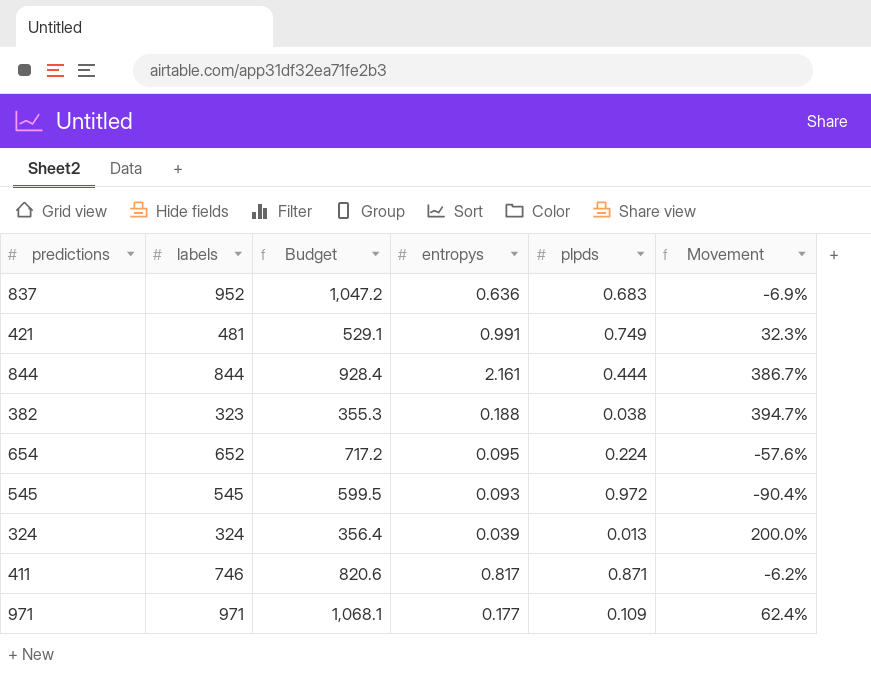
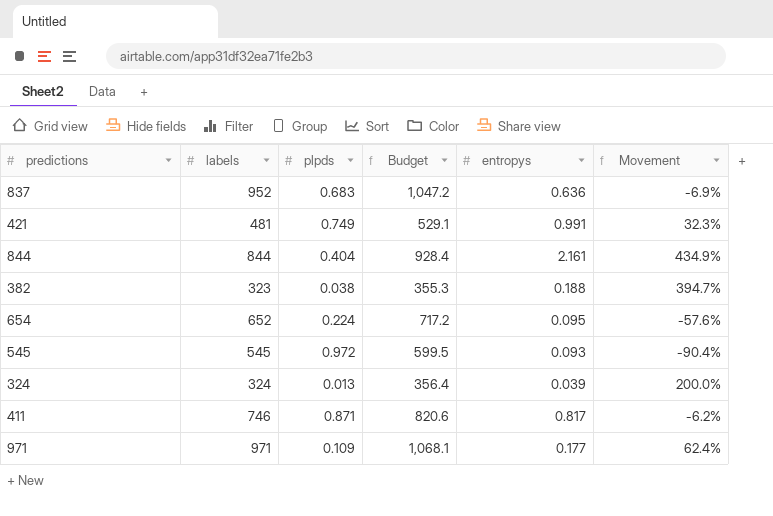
column plpds | position: 5 -> 3
844 | plpds: 0.444 -> 0.404
844 | Movement: 386.7% -> 434.9%

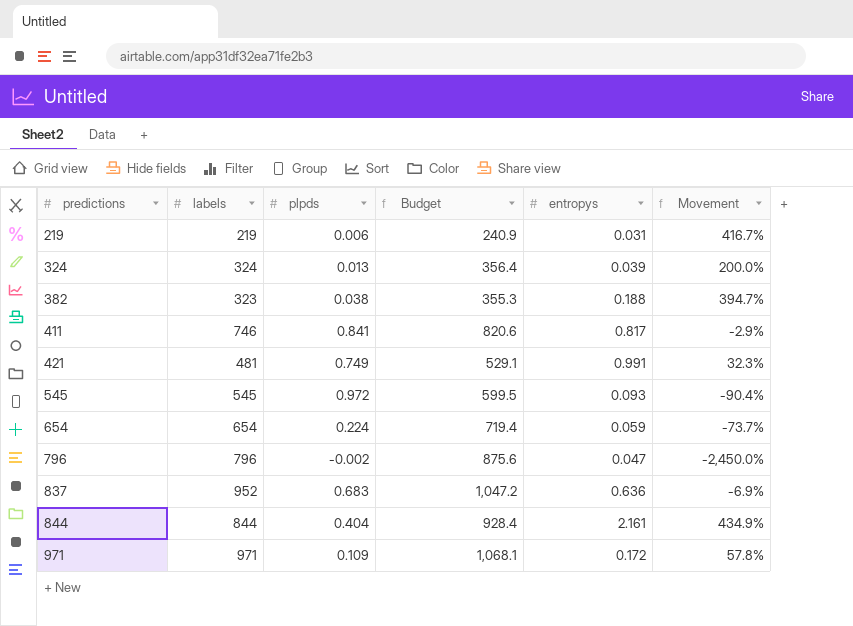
row order: none -> predictions ascending
row 219: none -> 219 | 0.006 | 240.9 | 0.031 | 416.7%
411 | plpds: 0.871 -> 0.841
411 | Movement: -6.2% -> -2.9%
654 | labels: 652 -> 654
654 | Budget: 717.2 -> 719.4
654 | entropys: 0.095 -> 0.059
654 | Movement: -57.6% -> -73.7%
row 796: none -> 796 | -0.002 | 875.6 | 0.047 | -2,450.0%
971 | entropys: 0.177 -> 0.172
971 | Movement: 62.4% -> 57.8%

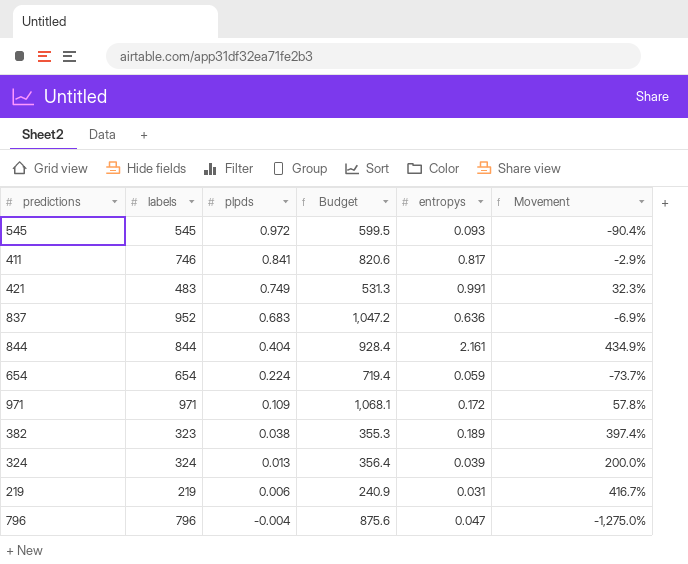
row order: predictions ascending -> plpds descending
421 | labels: 481 -> 483
421 | Budget: 529.1 -> 531.3
382 | entropys: 0.188 -> 0.189
382 | Movement: 394.7% -> 397.4%
796 | plpds: -0.002 -> -0.004
796 | Movement: -2,450.0% -> -1,275.0%

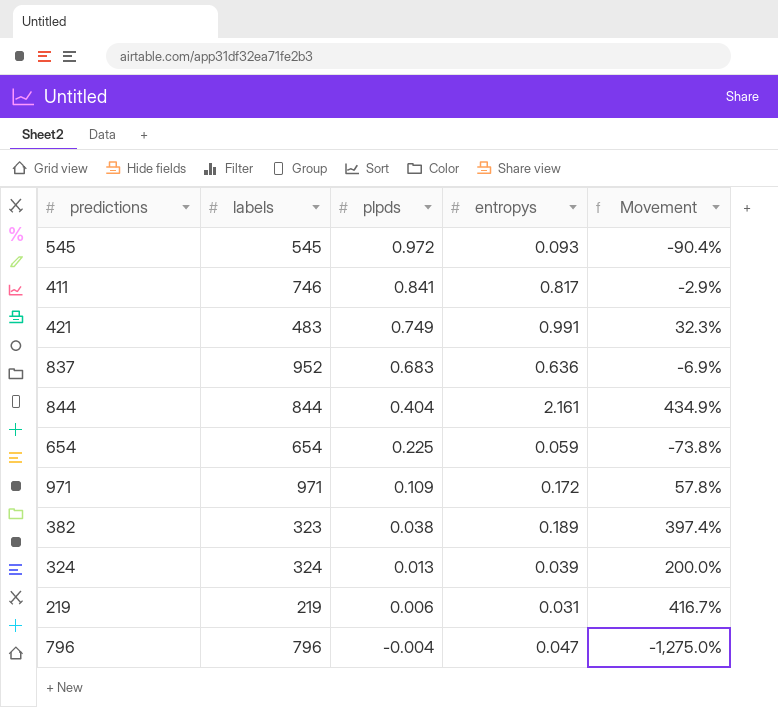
column Budget | formula: [labels] * 1.1 -> none
654 | plpds: 0.224 -> 0.225
654 | Movement: -73.7% -> -73.8%

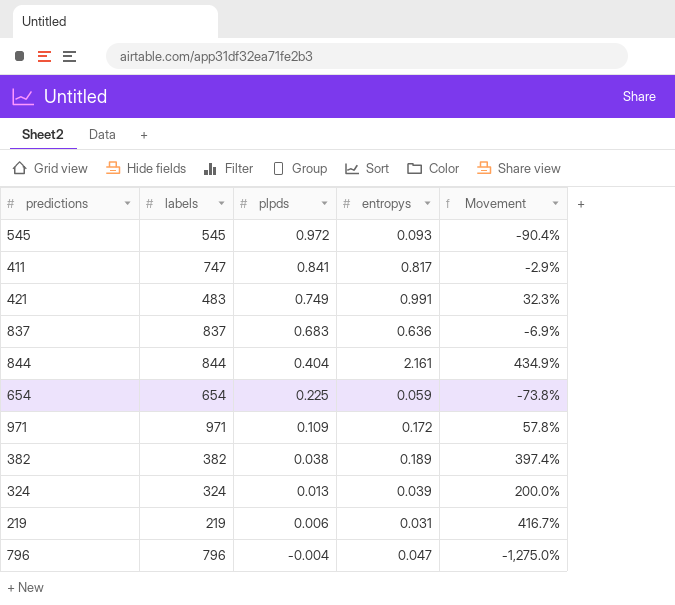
411 | labels: 746 -> 747
837 | labels: 952 -> 837
382 | labels: 323 -> 382

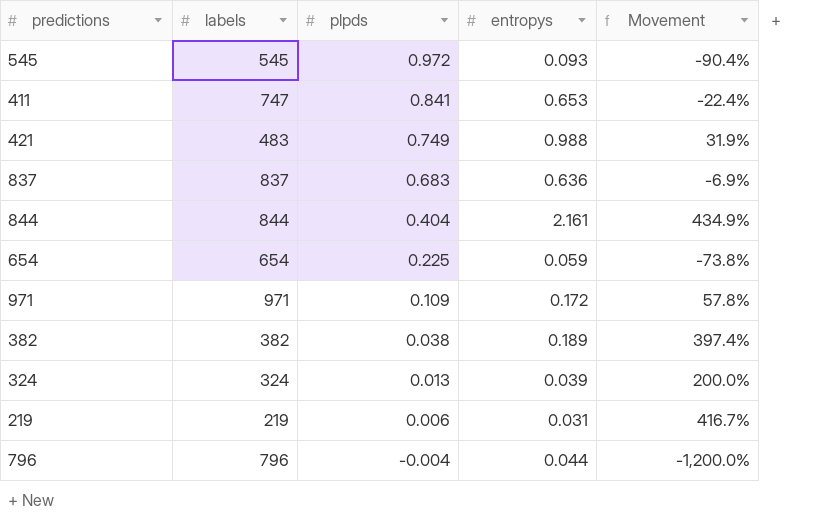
411 | entropys: 0.817 -> 0.653
411 | Movement: -2.9% -> -22.4%
421 | entropys: 0.991 -> 0.988
421 | Movement: 32.3% -> 31.9%
796 | entropys: 0.047 -> 0.044
796 | Movement: -1,275.0% -> -1,200.0%

